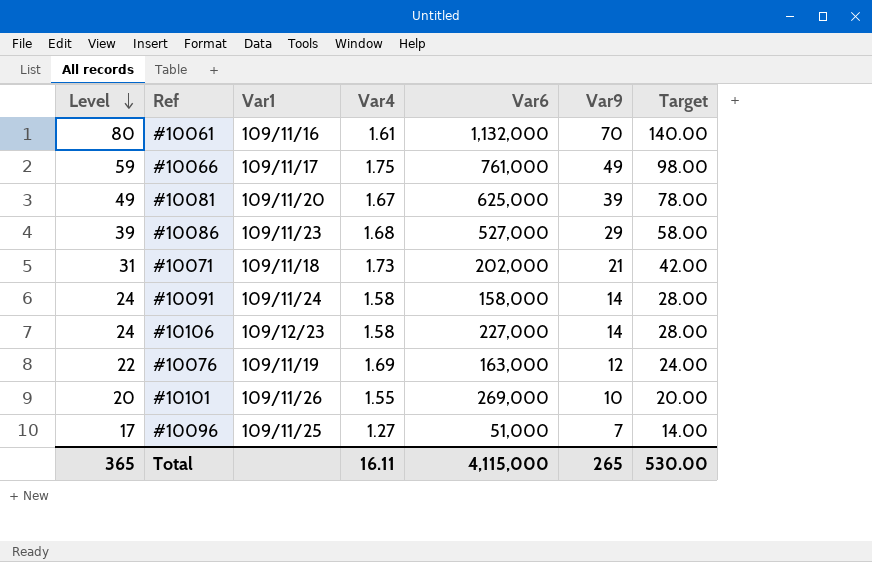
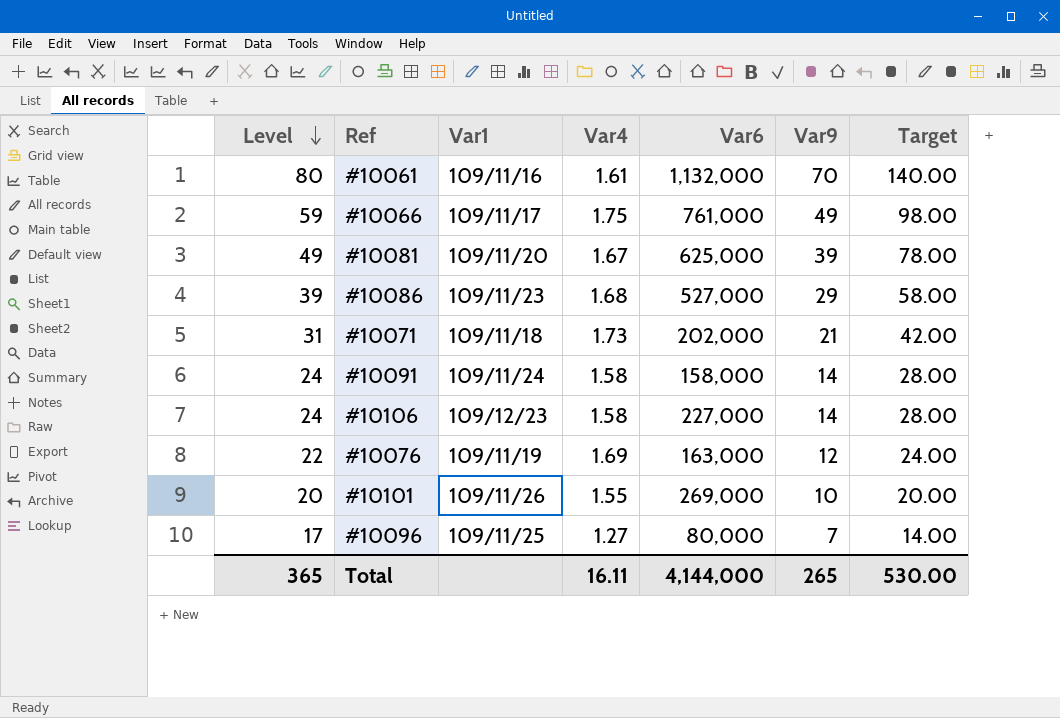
#10096 | Var6: 51,000 -> 80,000
Total | Var6: 4,115,000 -> 4,144,000

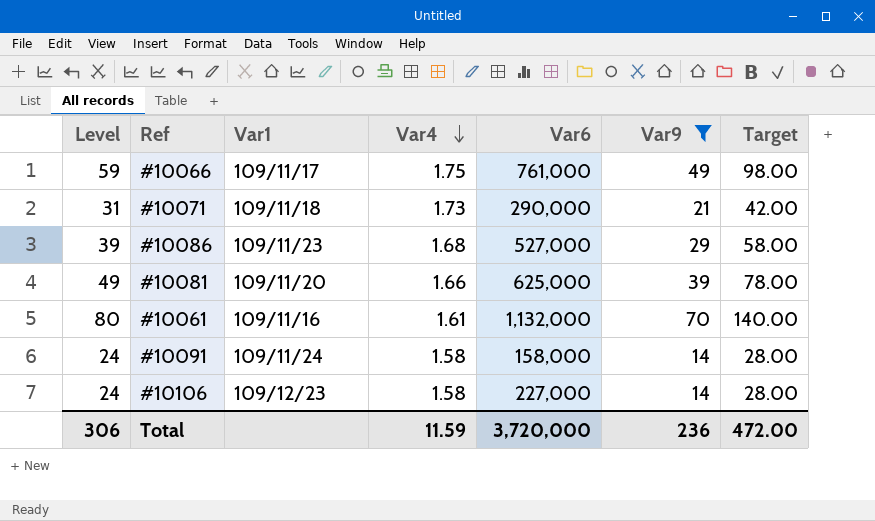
filter: none -> Var9 >= 14
row order: Level descending -> Var4 descending
#10071 | Var6: 202,000 -> 290,000
#10081 | Var4: 1.67 -> 1.66
Total | Level: 365 -> 306
Total | Var4: 16.11 -> 11.59
Total | Var6: 4,144,000 -> 3,720,000
Total | Var9: 265 -> 236
Total | Target: 530.00 -> 472.00

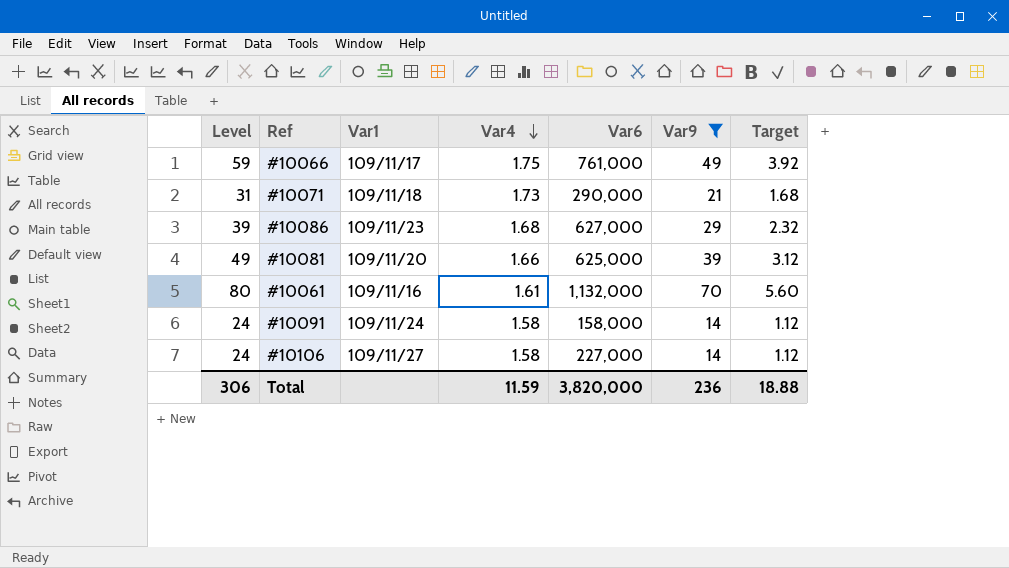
column Target | formula: [Var9] * 2 -> [Var9] * 0.08
#10086 | Var6: 527,000 -> 627,000
#10106 | Var1: 109/12/23 -> 109/11/27
Total | Var6: 3,720,000 -> 3,820,000
Total | Target: 472.00 -> 18.88

